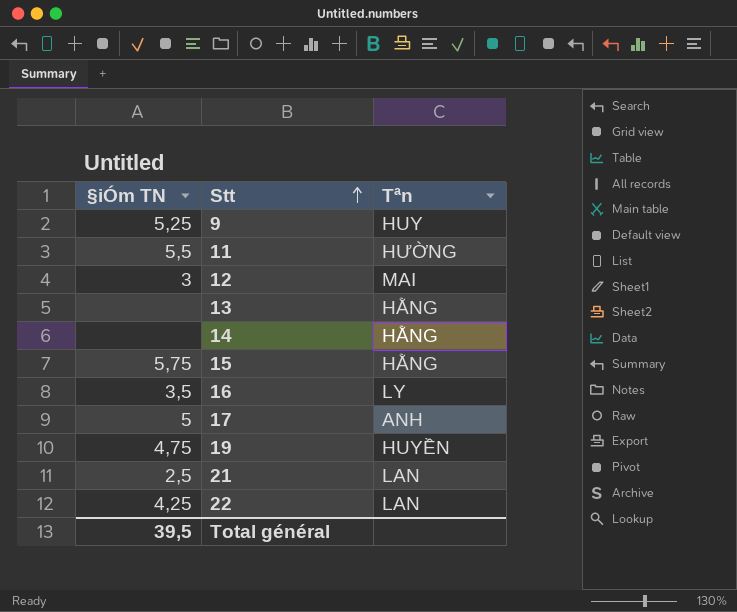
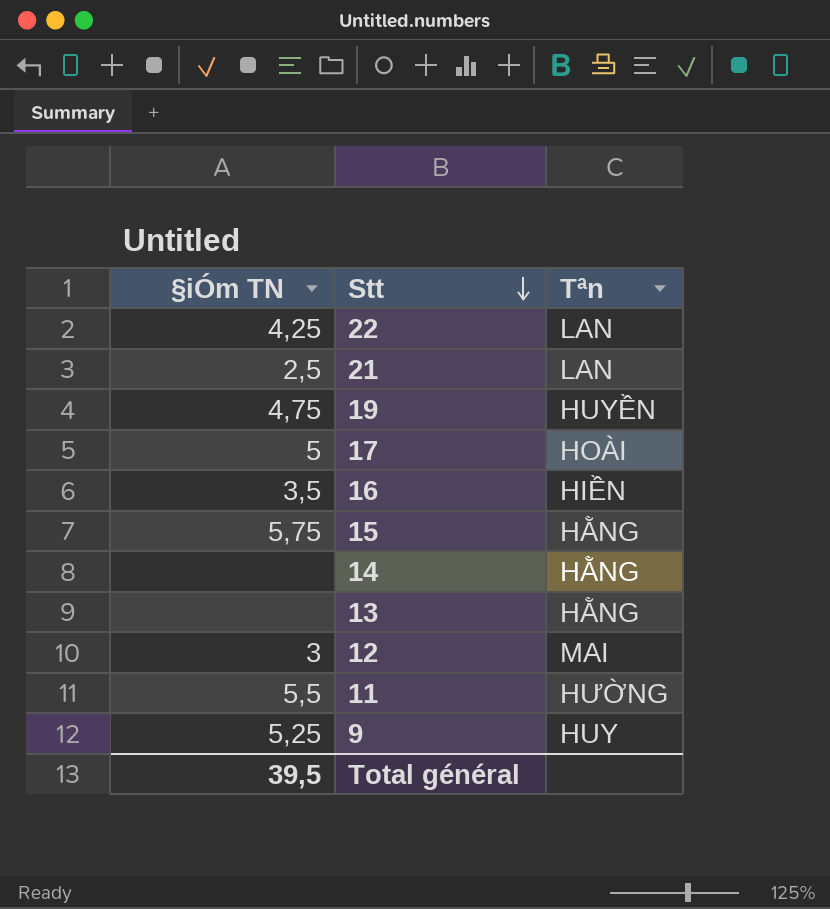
row order: Stt ascending -> Stt descending
17 | Tªn: ANH -> HOÀI
16 | Tªn: LY -> HIỀN

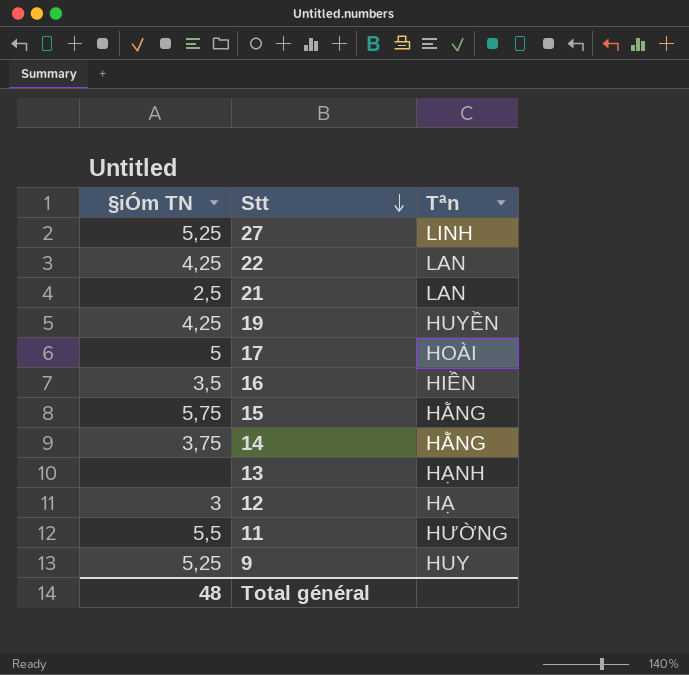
row 27: none -> 5,25 | LINH
19 | §iÓm TN: 4,75 -> 4,25
14 | §iÓm TN: none -> 3,75
13 | Tªn: HẰNG -> HẠNH
12 | Tªn: MAI -> HẠ
Total général | §iÓm TN: 39,5 -> 48

